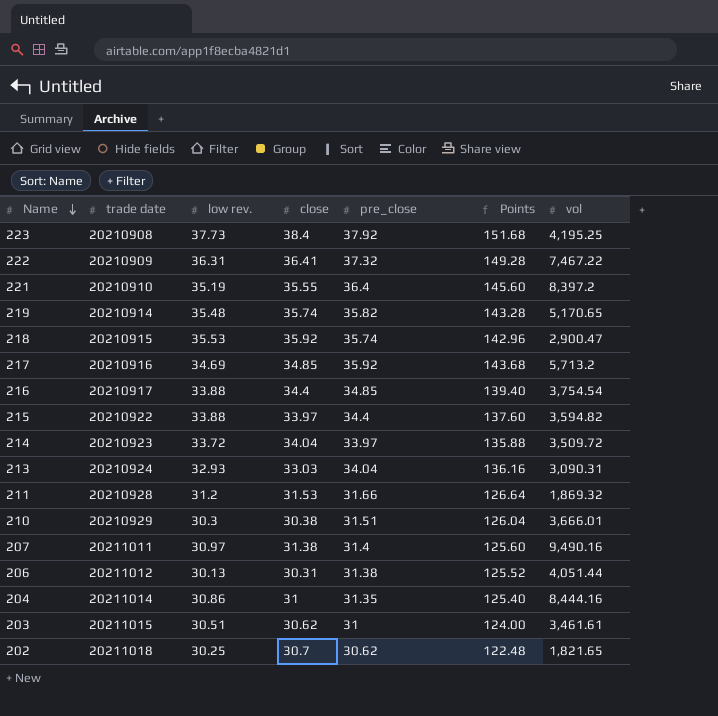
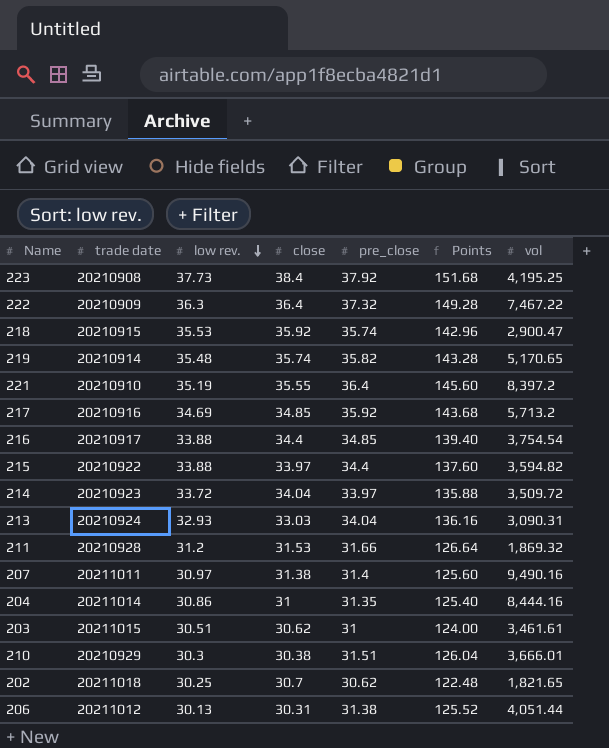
row order: Name descending -> low rev. descending
222 | low rev.: 36.31 -> 36.3
222 | close: 36.41 -> 36.4

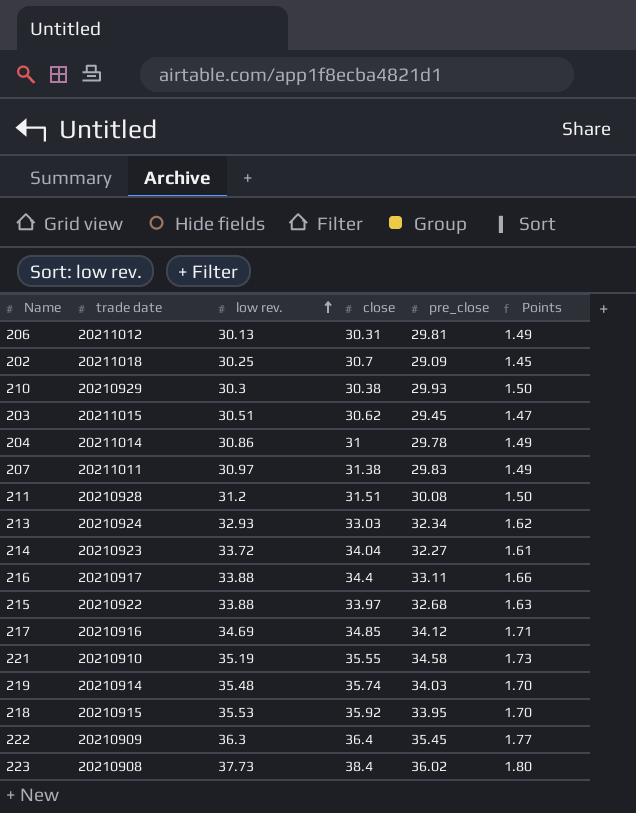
row order: low rev. descending -> low rev. ascending
column vol | position: 7 -> none
column Points | formula: [pre_close] * 4 -> [pre_close] * 0.05
206 | pre_close: 31.38 -> 29.81
202 | pre_close: 30.62 -> 29.09
210 | pre_close: 31.51 -> 29.93
203 | pre_close: 31 -> 29.45
204 | pre_close: 31.35 -> 29.78
207 | pre_close: 31.4 -> 29.83
211 | close: 31.53 -> 31.51
211 | pre_close: 31.66 -> 30.08
213 | pre_close: 34.04 -> 32.34
214 | pre_close: 33.97 -> 32.27
216 | pre_close: 34.85 -> 33.11
215 | pre_close: 34.4 -> 32.68
217 | pre_close: 35.92 -> 34.12
221 | pre_close: 36.4 -> 34.58
219 | pre_close: 35.82 -> 34.03
218 | pre_close: 35.74 -> 33.95
222 | pre_close: 37.32 -> 35.45
223 | pre_close: 37.92 -> 36.02

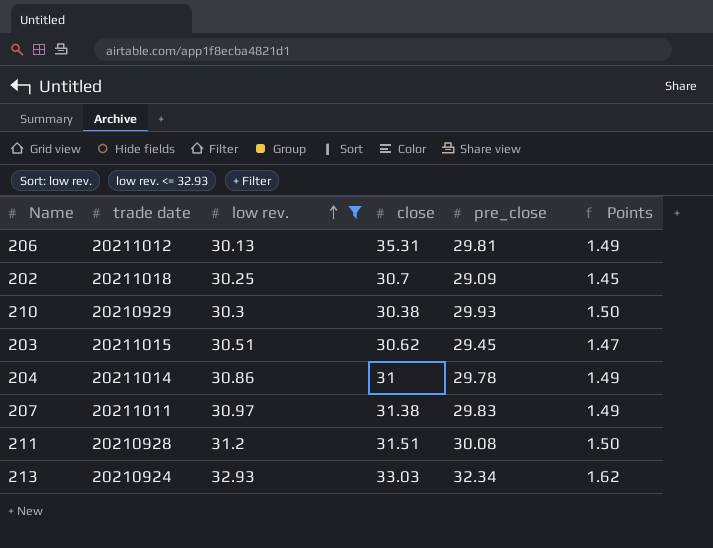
filter: none -> low rev. <= 32.93
206 | close: 30.31 -> 35.31

